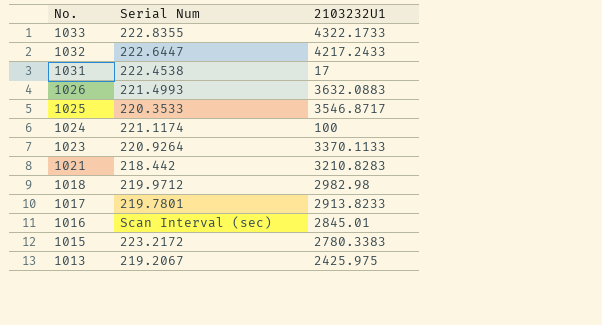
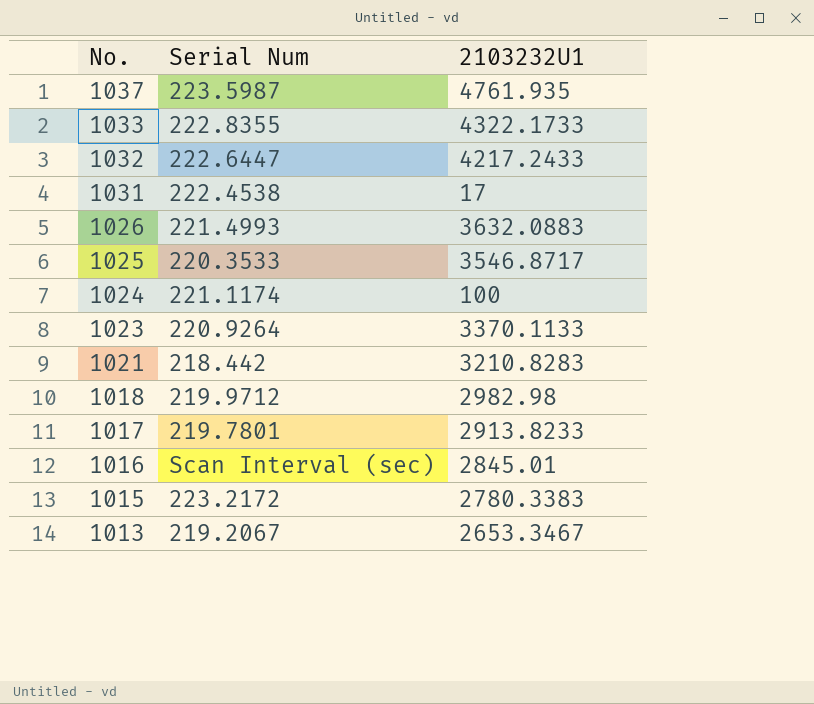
row 1037: none -> 223.5987 | 4761.935
1013 | 2103232U1: 2425.975 -> 2653.3467

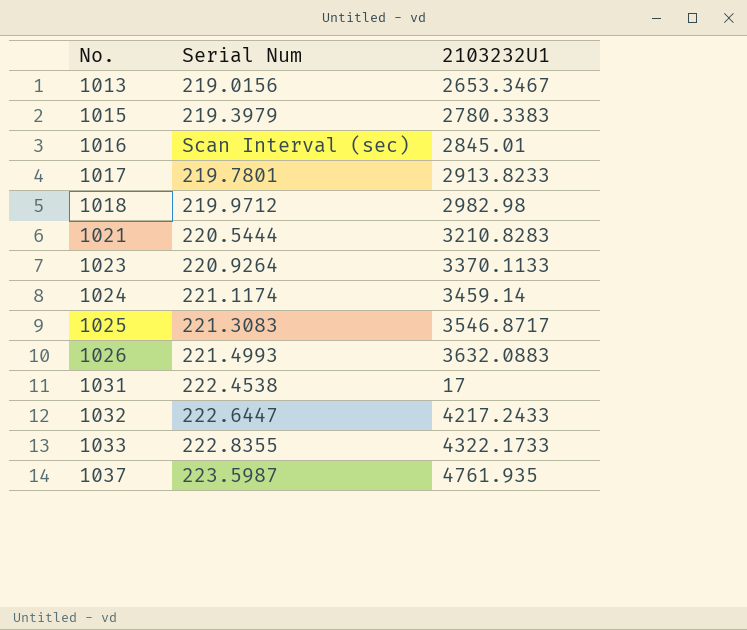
row order: No. descending -> No. ascending
1013 | Serial Num: 219.2067 -> 219.0156
1015 | Serial Num: 223.2172 -> 219.3979
1021 | Serial Num: 218.442 -> 220.5444
1024 | 2103232U1: 100 -> 3459.14
1025 | Serial Num: 220.3533 -> 221.3083

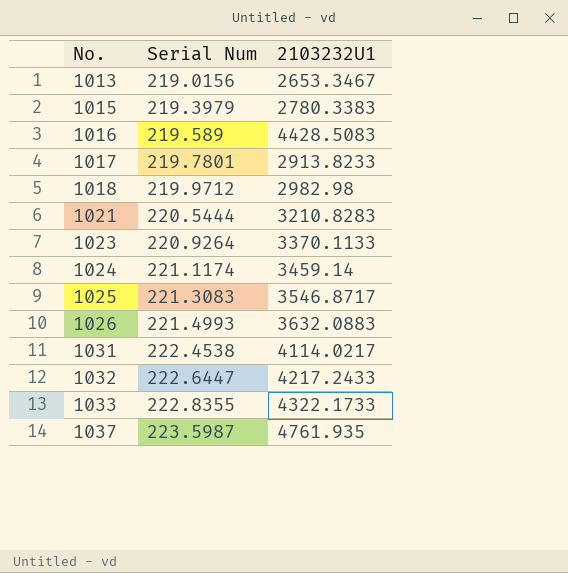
1016 | Serial Num: Scan Interval (sec) -> 219.589
1016 | 2103232U1: 2845.01 -> 4428.5083
1031 | 2103232U1: 17 -> 4114.0217

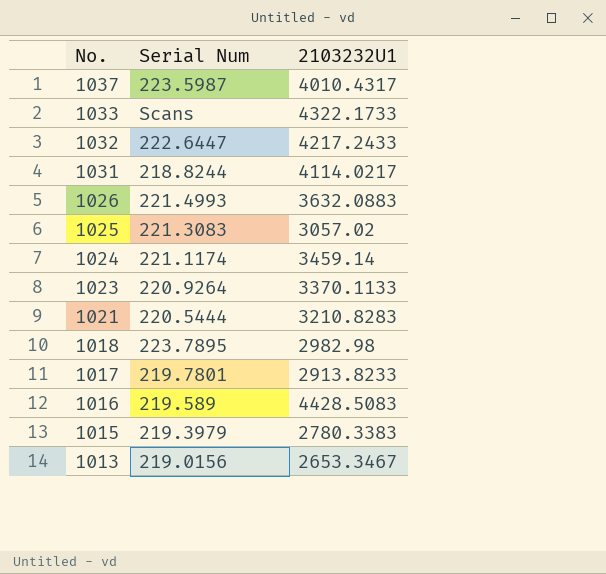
row order: No. ascending -> No. descending
1037 | 2103232U1: 4761.935 -> 4010.4317
1033 | Serial Num: 222.8355 -> Scans
1031 | Serial Num: 222.4538 -> 218.8244
1025 | 2103232U1: 3546.8717 -> 3057.02
1018 | Serial Num: 219.9712 -> 223.7895

